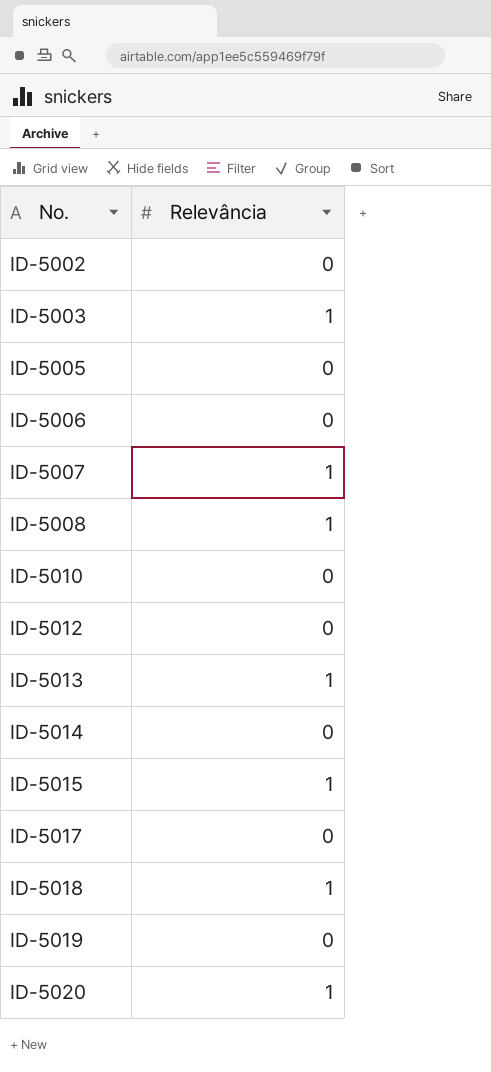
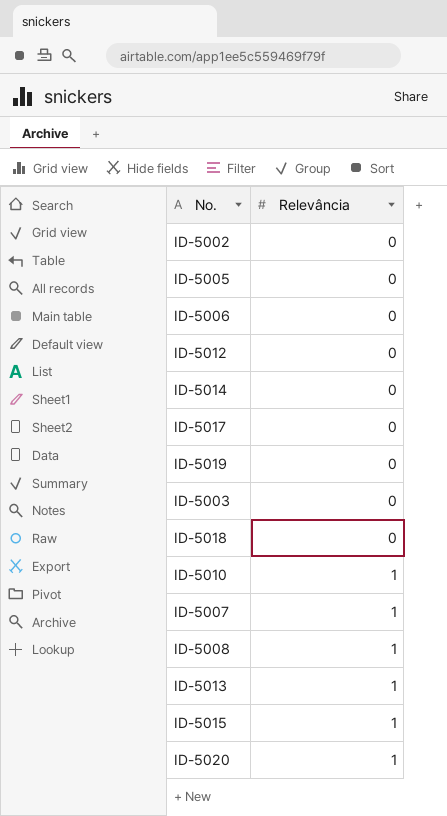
row order: No. ascending -> Relevância ascending
ID-5003 | Relevância: 1 -> 0
ID-5018 | Relevância: 1 -> 0
ID-5010 | Relevância: 0 -> 1

